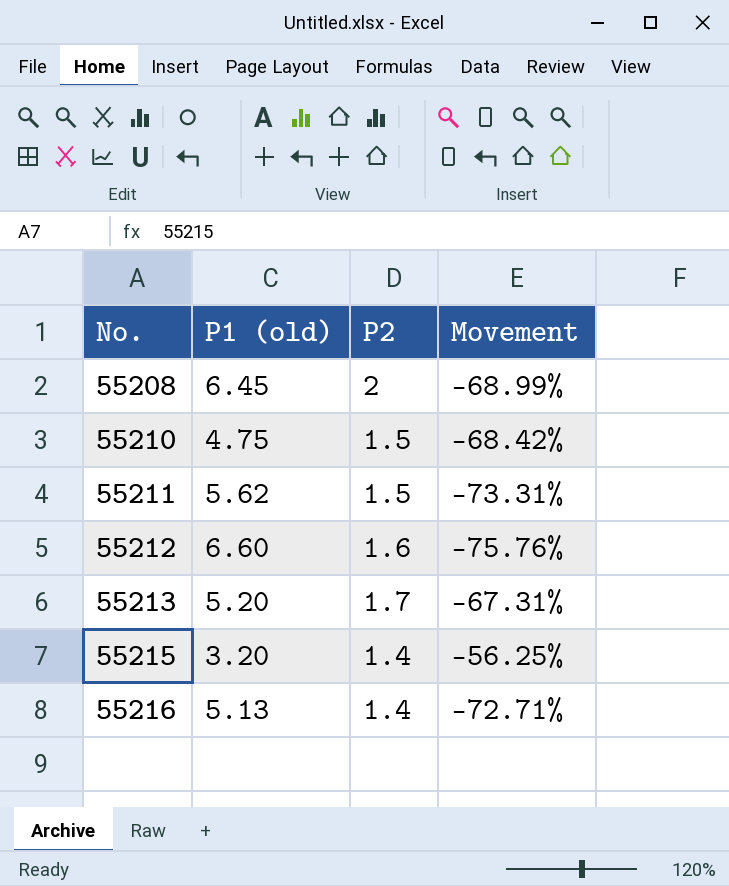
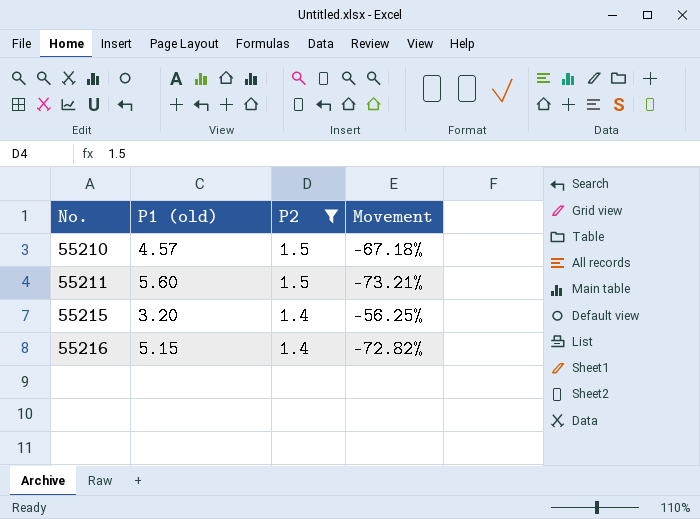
filter: none -> P2 <= 1.5
55210 | P1 (old): 4.75 -> 4.57
55210 | Movement: -68.42% -> -67.18%
55211 | P1 (old): 5.62 -> 5.60
55211 | Movement: -73.31% -> -73.21%
55216 | P1 (old): 5.13 -> 5.15
55216 | Movement: -72.71% -> -72.82%

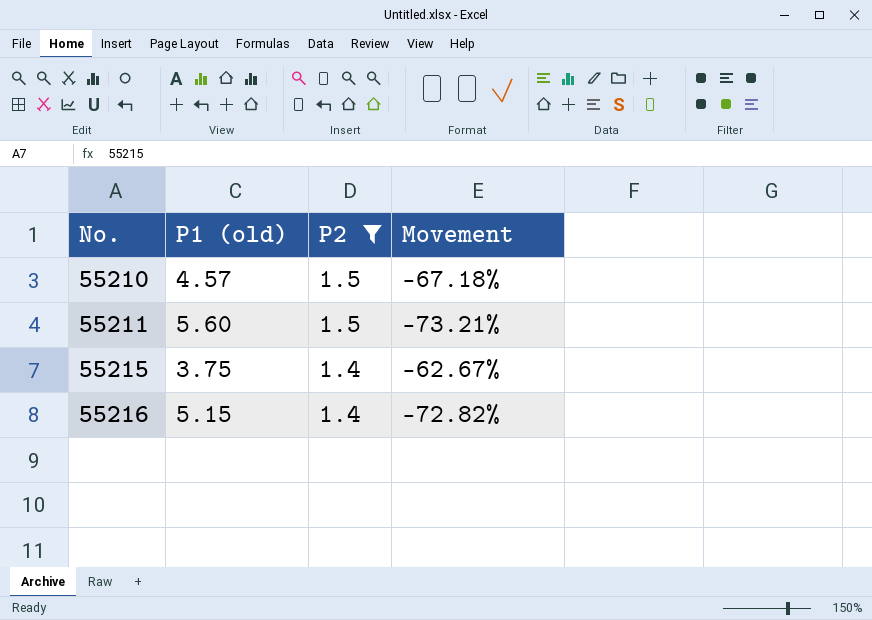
55215 | P1 (old): 3.20 -> 3.75
55215 | Movement: -56.25% -> -62.67%

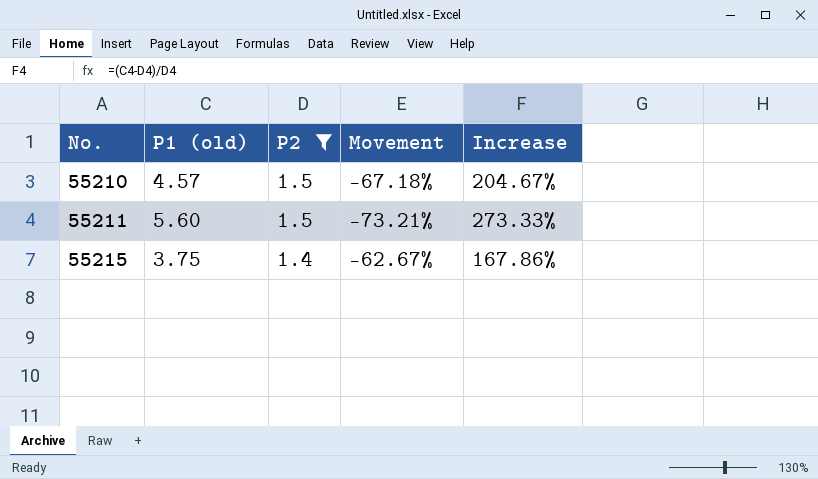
column Increase | formula: none -> ([P1 (old)] - [P2]) / [P2]
row 55216: 5.15 | 1.4 | -72.82% -> none

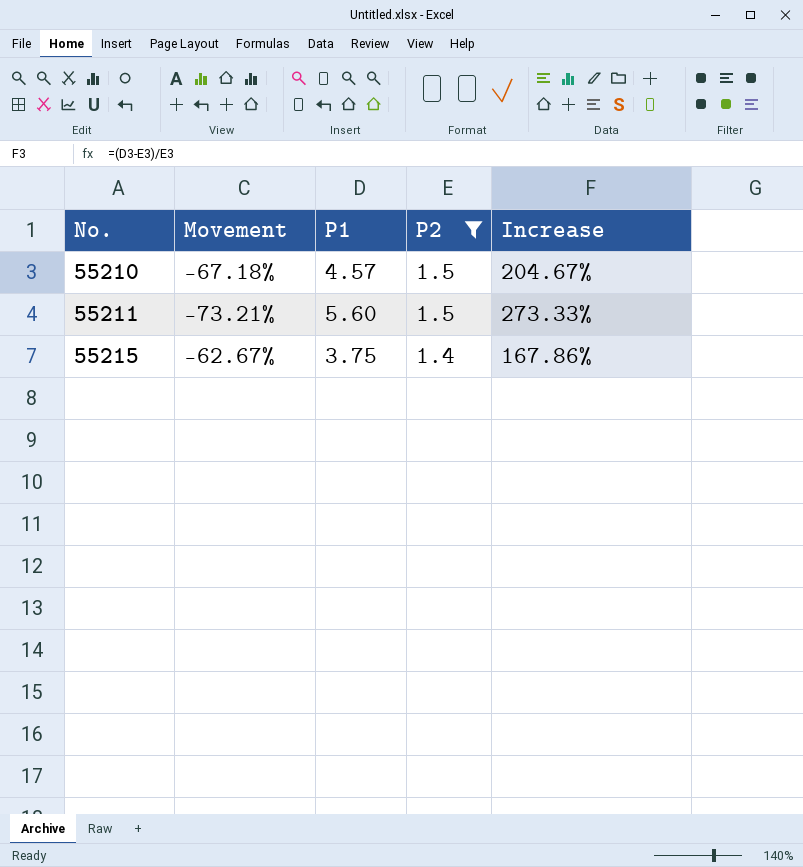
column Movement | position: 4 -> 2
column name: P1 (old) -> P1

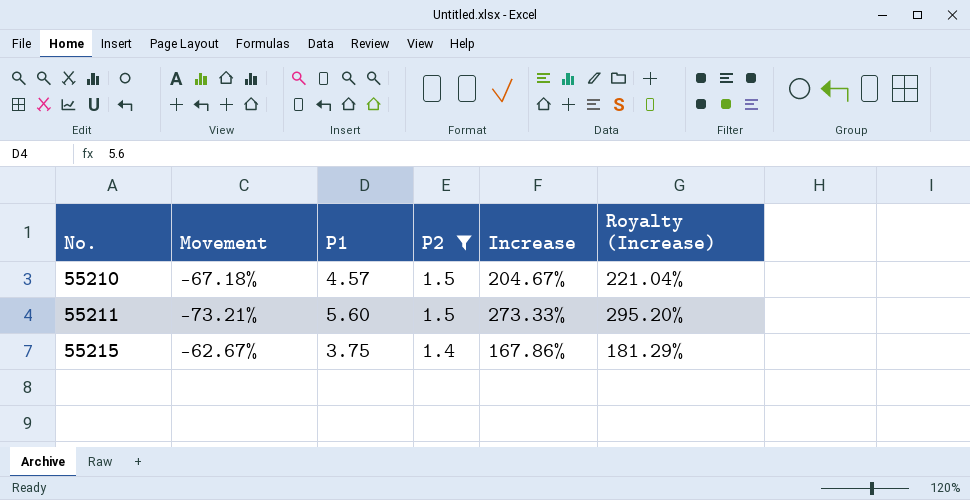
column Royalty (Increase) | formula: none -> [Increase] * 1.08

